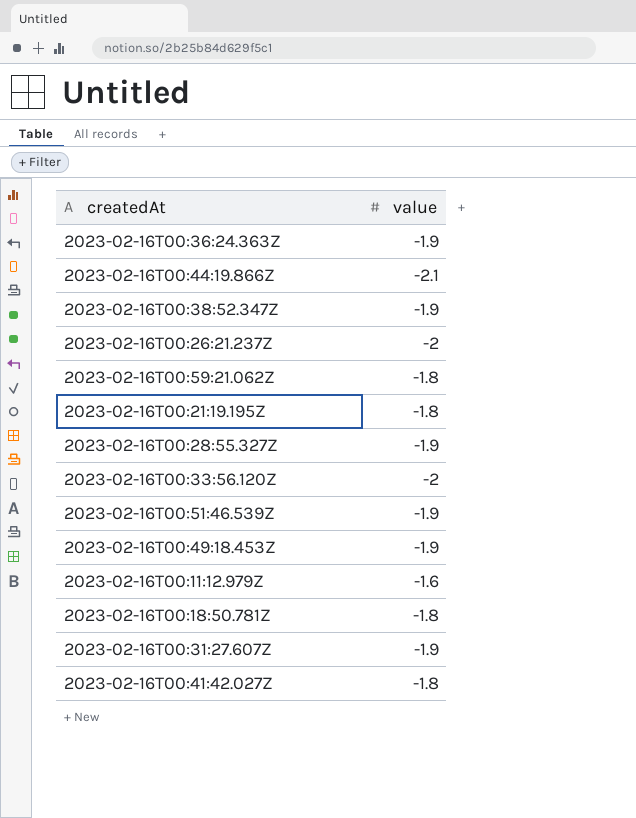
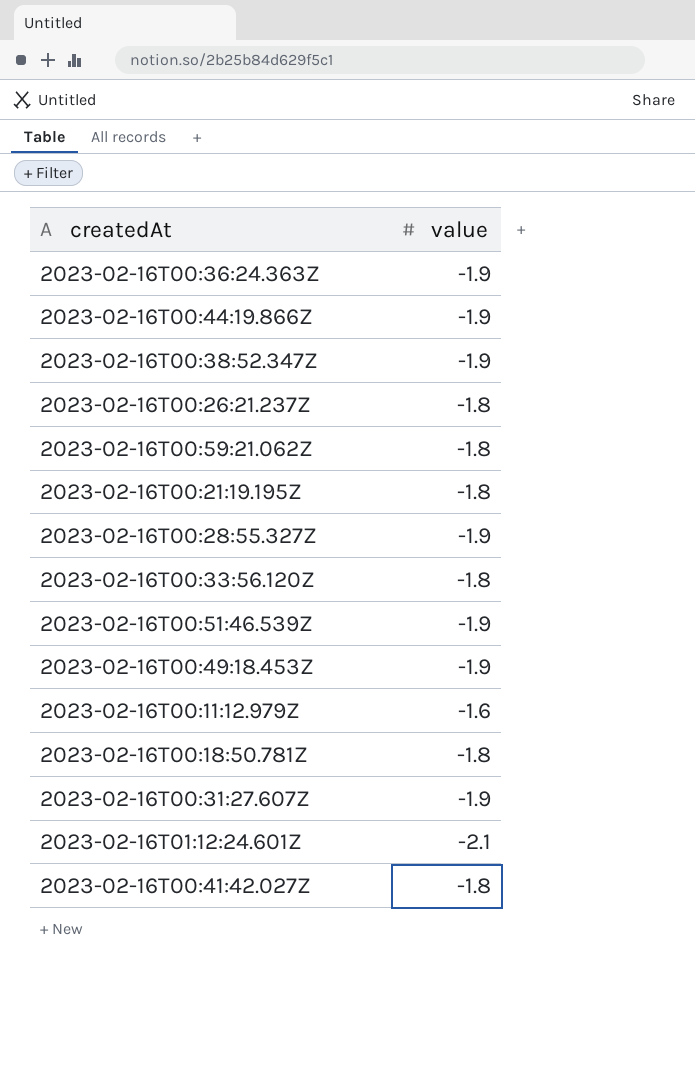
2023-02-16T00:44:19.866Z | value: -2.1 -> -1.9
2023-02-16T00:26:21.237Z | value: -2 -> -1.8
2023-02-16T00:33:56.120Z | value: -2 -> -1.8
row 2023-02-16T01:12:24.601Z: none -> -2.1

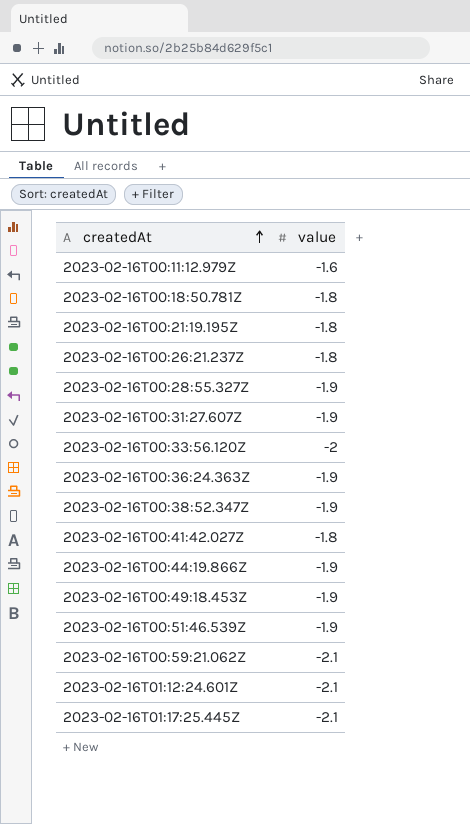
row order: none -> createdAt ascending
2023-02-16T00:33:56.120Z | value: -1.8 -> -2
2023-02-16T00:59:21.062Z | value: -1.8 -> -2.1
row 2023-02-16T01:17:25.445Z: none -> -2.1

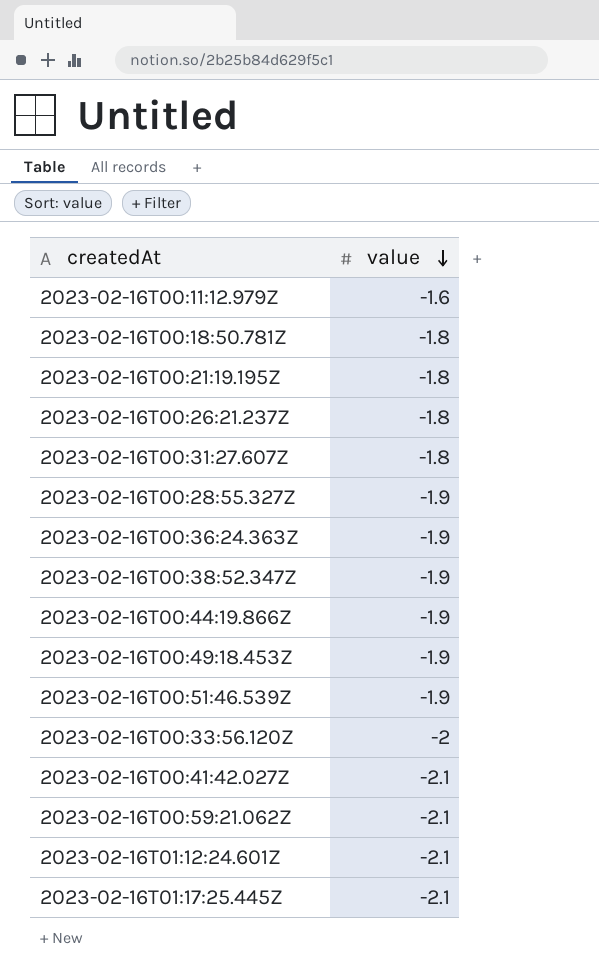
row order: createdAt ascending -> value descending
2023-02-16T00:31:27.607Z | value: -1.9 -> -1.8
2023-02-16T00:41:42.027Z | value: -1.8 -> -2.1

